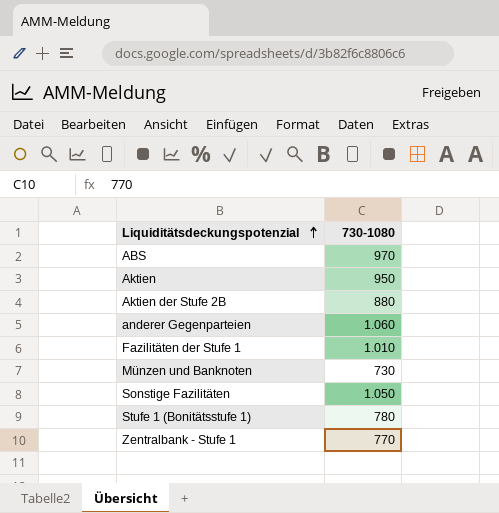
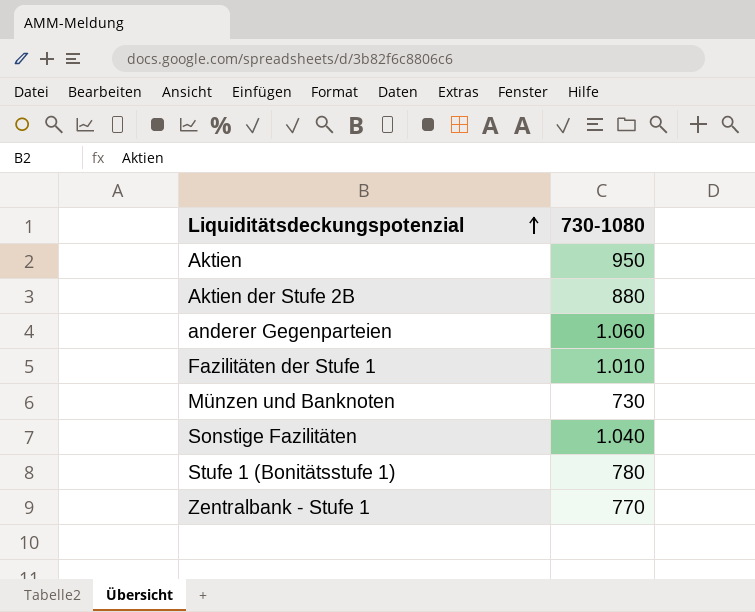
row ABS: 970 -> none
Sonstige Fazilitäten | 730-1080: 1.050 -> 1.040

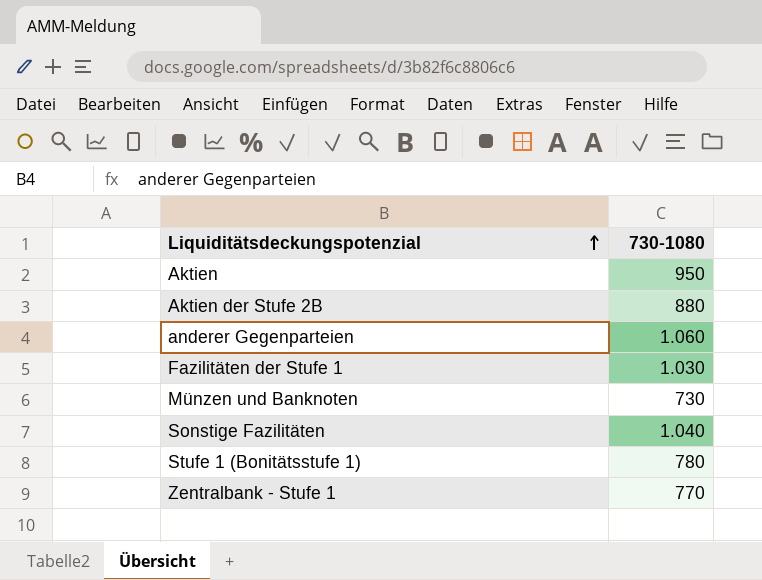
Fazilitäten der Stufe 1 | 730-1080: 1.010 -> 1.030

